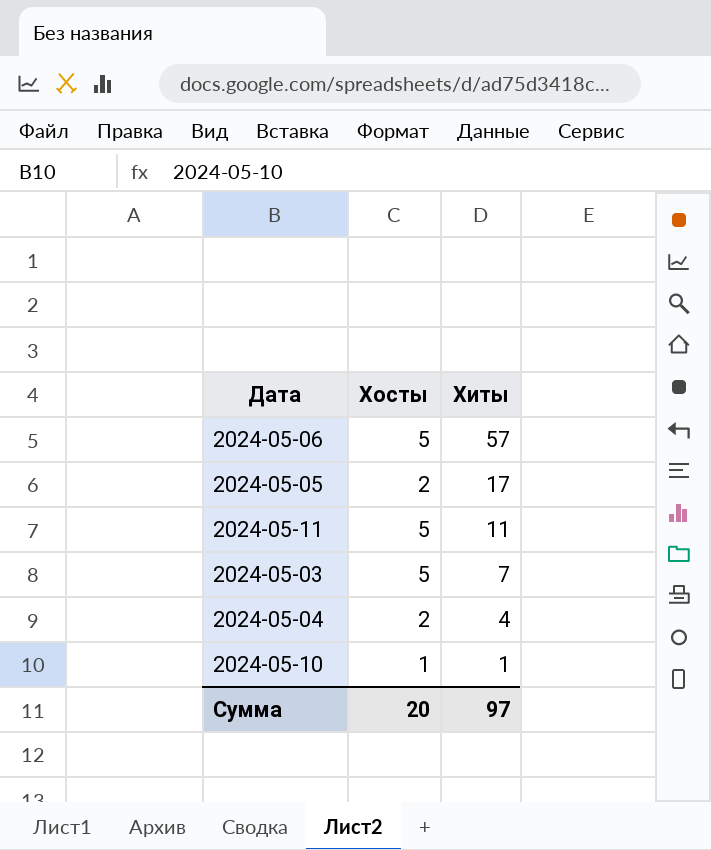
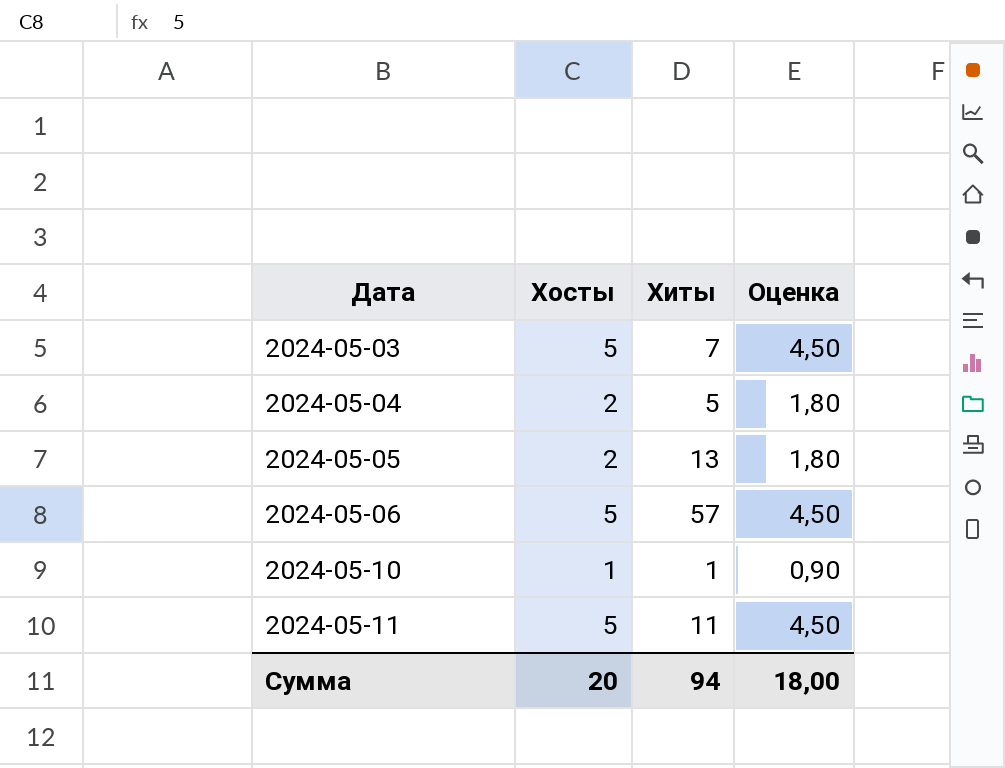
row order: Хиты descending -> Дата ascending
column Оценка | formula: none -> [Хосты] * 0,9
2024-05-04 | Хиты: 4 -> 5
2024-05-05 | Хиты: 17 -> 13
Сумма | Хиты: 97 -> 94

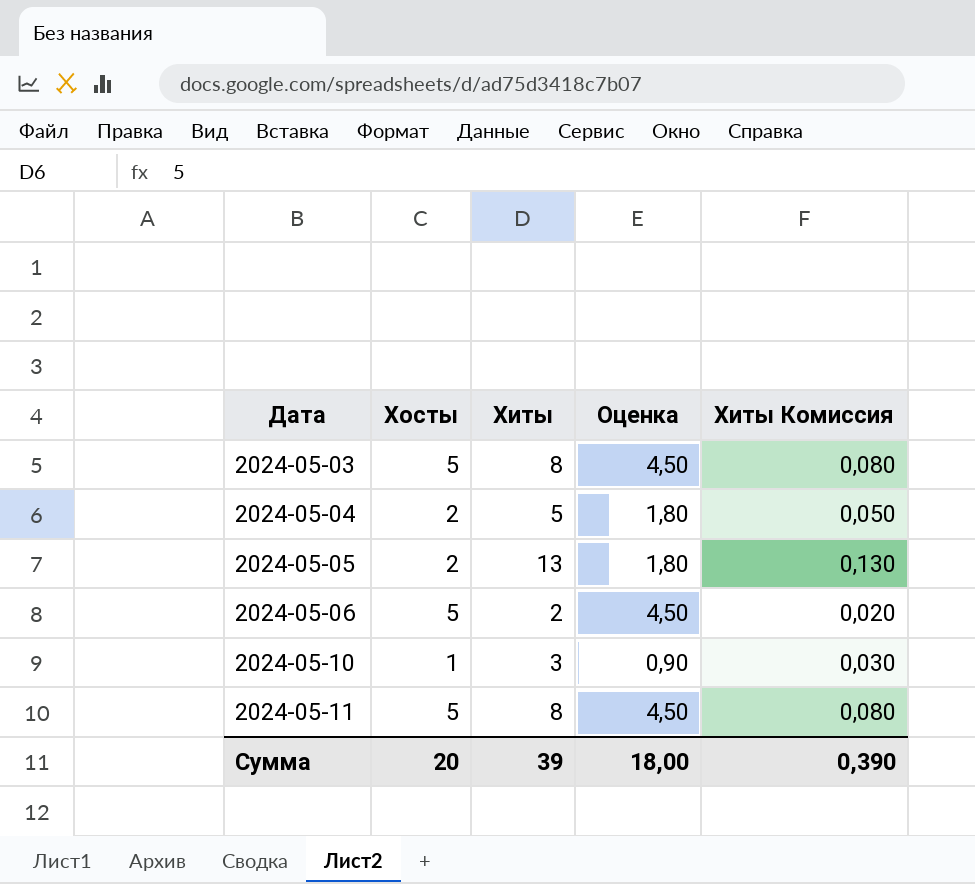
column Хиты Комиссия | formula: none -> [Хиты] * 0,01
2024-05-03 | Хиты: 7 -> 8
2024-05-06 | Хиты: 57 -> 2
2024-05-10 | Хиты: 1 -> 3
2024-05-11 | Хиты: 11 -> 8
Сумма | Хиты: 94 -> 39

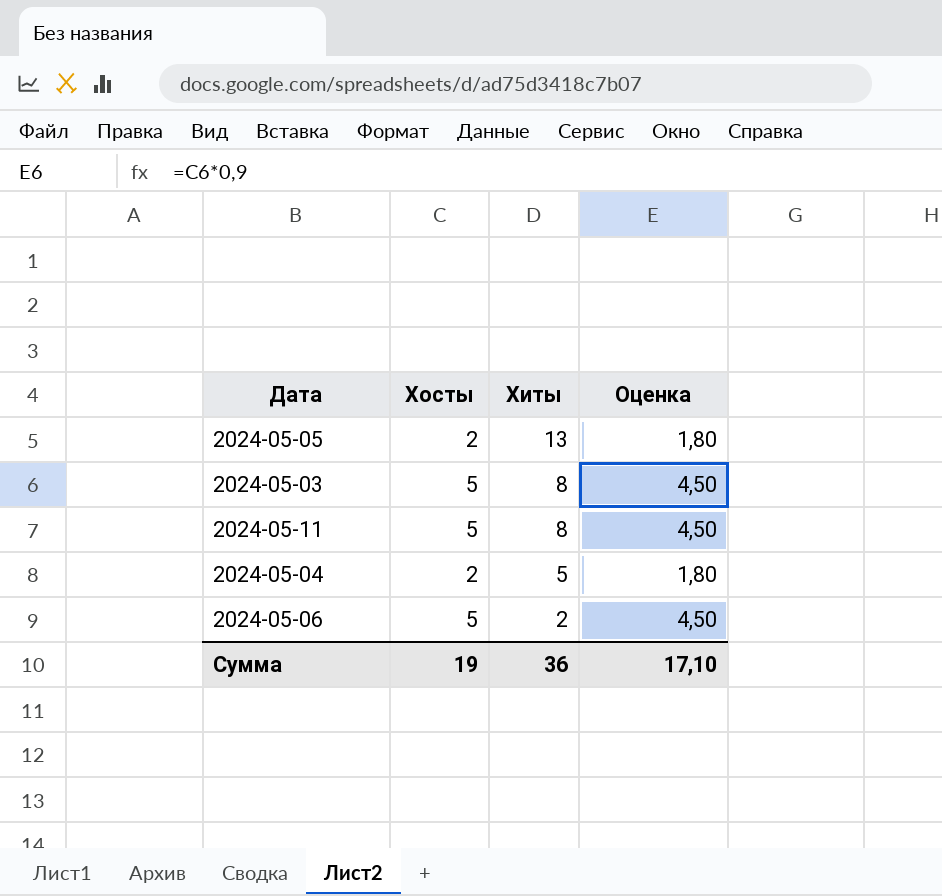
row order: Дата ascending -> Хиты descending
column Хиты Комиссия | formula: [Хиты] * 0,01 -> none
row 2024-05-10: 1 | 3 | 0,90 | 0,030 -> none
Сумма | Хосты: 20 -> 19
Сумма | Хиты: 39 -> 36
Сумма | Оценка: 18,00 -> 17,10

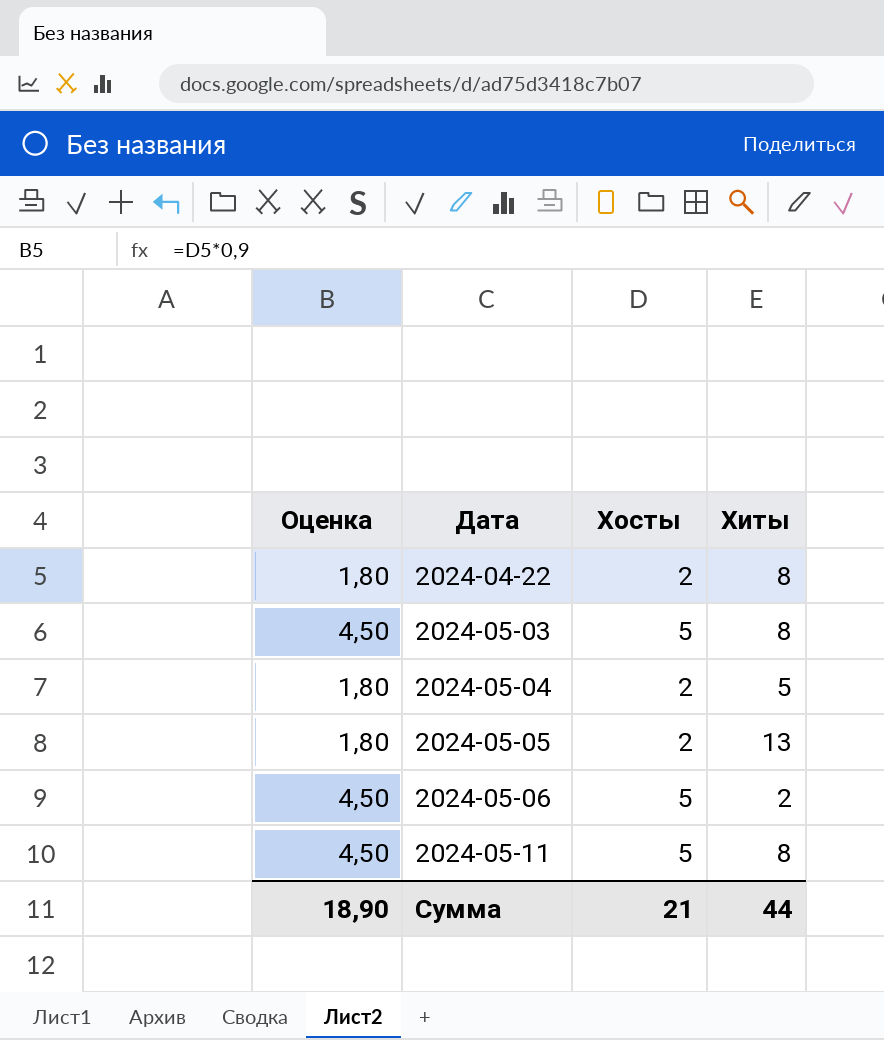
row order: Хиты descending -> Дата ascending
column Оценка | position: 4 -> 1
row 2024-04-22: none -> 1,80 | 2 | 8
Сумма | Оценка: 17,10 -> 18,90
Сумма | Хосты: 19 -> 21
Сумма | Хиты: 36 -> 44

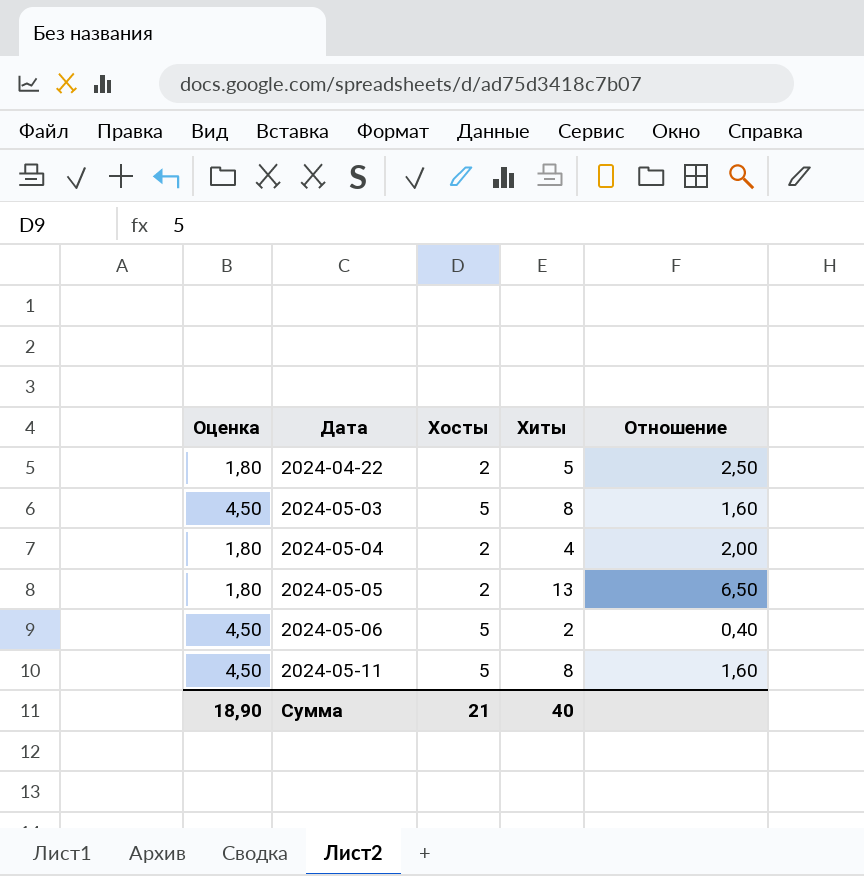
column Отношение | formula: none -> [Хиты] / [Хосты]
2024-04-22 | Хиты: 8 -> 5
2024-05-04 | Хиты: 5 -> 4
Сумма | Хиты: 44 -> 40

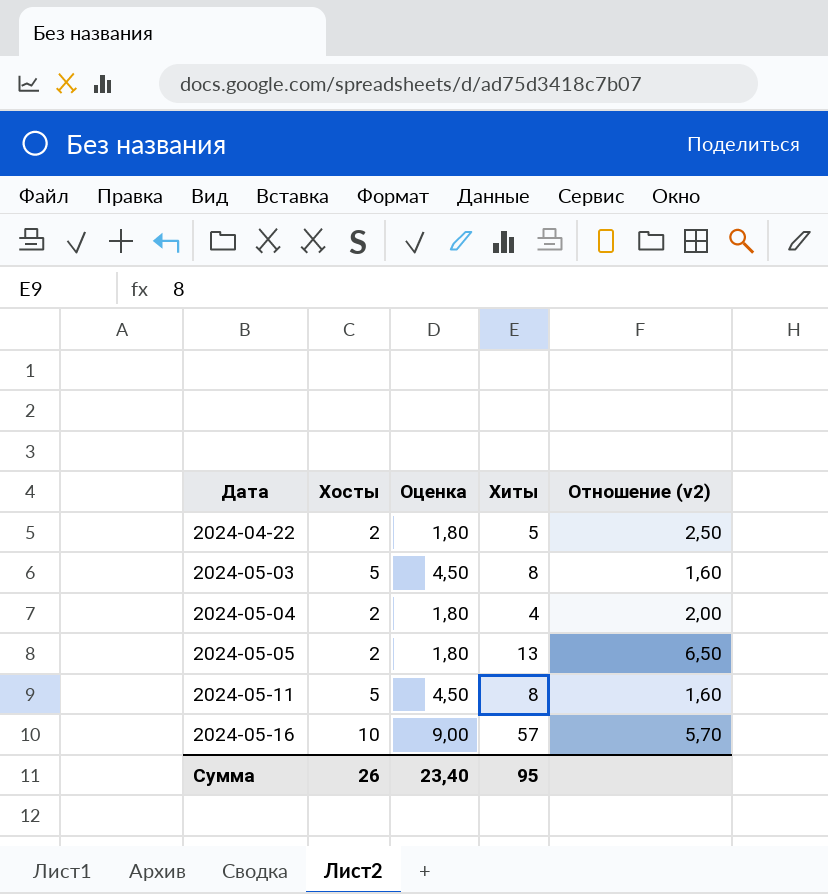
column Оценка | position: 1 -> 3
column name: Отношение -> Отношение (v2)
row 2024-05-06: 4,50 | 5 | 2 | 0,40 -> none
row 2024-05-16: none -> 10 | 9,00 | 57 | 5,70
Сумма | Хосты: 21 -> 26
Сумма | Оценка: 18,90 -> 23,40
Сумма | Хиты: 40 -> 95

